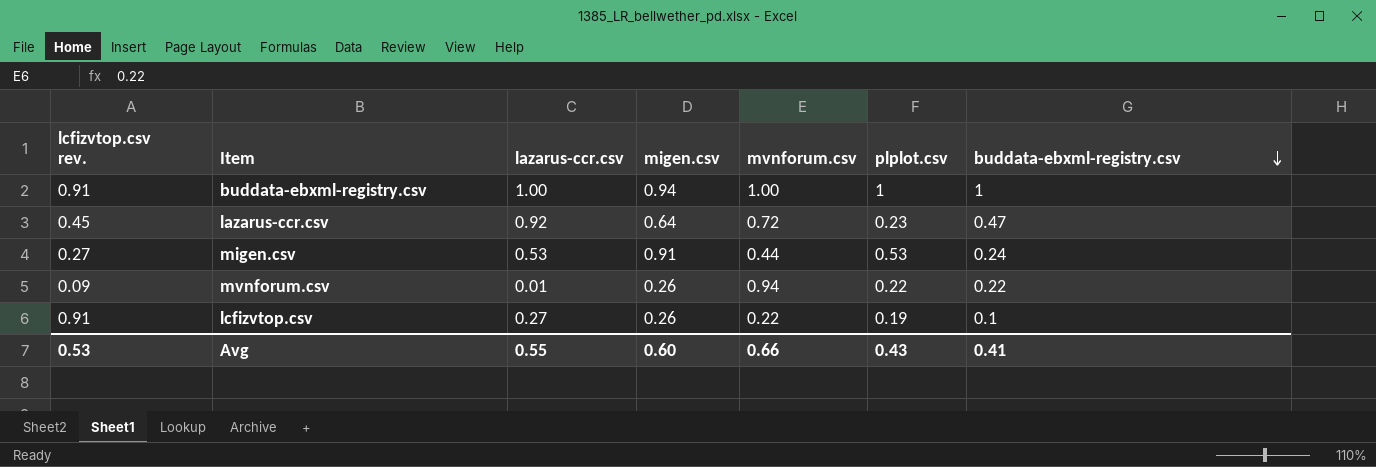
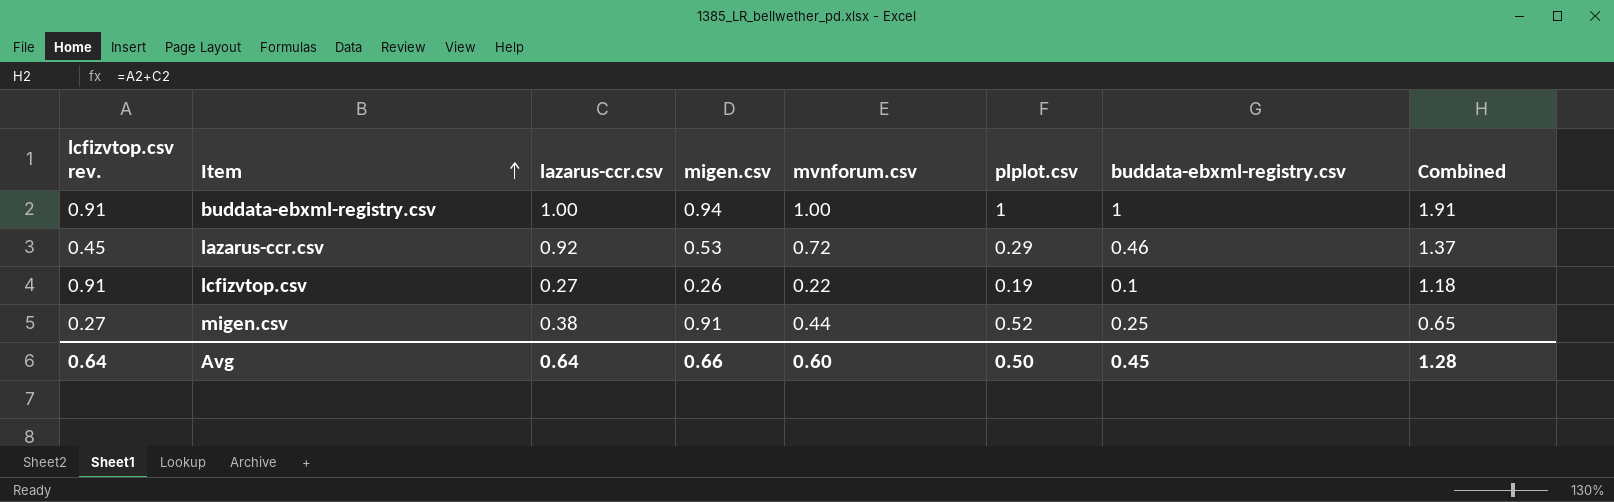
row order: buddata-ebxml-registry.csv descending -> Item ascending
column Combined | formula: none -> [lcfizvtop.csv rev.] + [lazarus-ccr.csv]
row mvnforum.csv: 0.09 | 0.01 | 0.26 | 0.94 | 0.22 | 0.22 -> none
lazarus-ccr.csv | migen.csv: 0.64 -> 0.53
lazarus-ccr.csv | plplot.csv: 0.23 -> 0.29
lazarus-ccr.csv | buddata-ebxml-registry.csv: 0.47 -> 0.46
migen.csv | lazarus-ccr.csv: 0.53 -> 0.38
migen.csv | plplot.csv: 0.53 -> 0.52
migen.csv | buddata-ebxml-registry.csv: 0.24 -> 0.25
Avg | lcfizvtop.csv rev.: 0.53 -> 0.64
Avg | lazarus-ccr.csv: 0.55 -> 0.64
Avg | migen.csv: 0.60 -> 0.66
Avg | mvnforum.csv: 0.66 -> 0.60
Avg | plplot.csv: 0.43 -> 0.50
Avg | buddata-ebxml-registry.csv: 0.41 -> 0.45

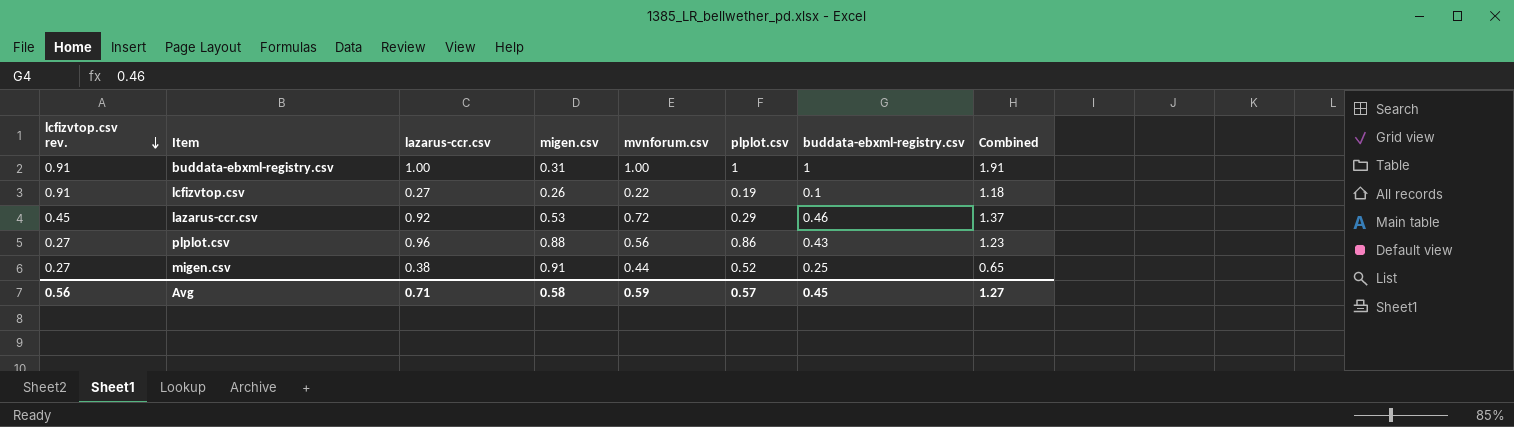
row order: Item ascending -> lcfizvtop.csv rev. descending
buddata-ebxml-registry.csv | migen.csv: 0.94 -> 0.31
row plplot.csv: none -> 0.27 | 0.96 | 0.88 | 0.56 | 0.86 | 0.43 | 1.23
Avg | lcfizvtop.csv rev.: 0.64 -> 0.56
Avg | lazarus-ccr.csv: 0.64 -> 0.71
Avg | migen.csv: 0.66 -> 0.58
Avg | mvnforum.csv: 0.60 -> 0.59
Avg | plplot.csv: 0.50 -> 0.57
Avg | Combined: 1.28 -> 1.27

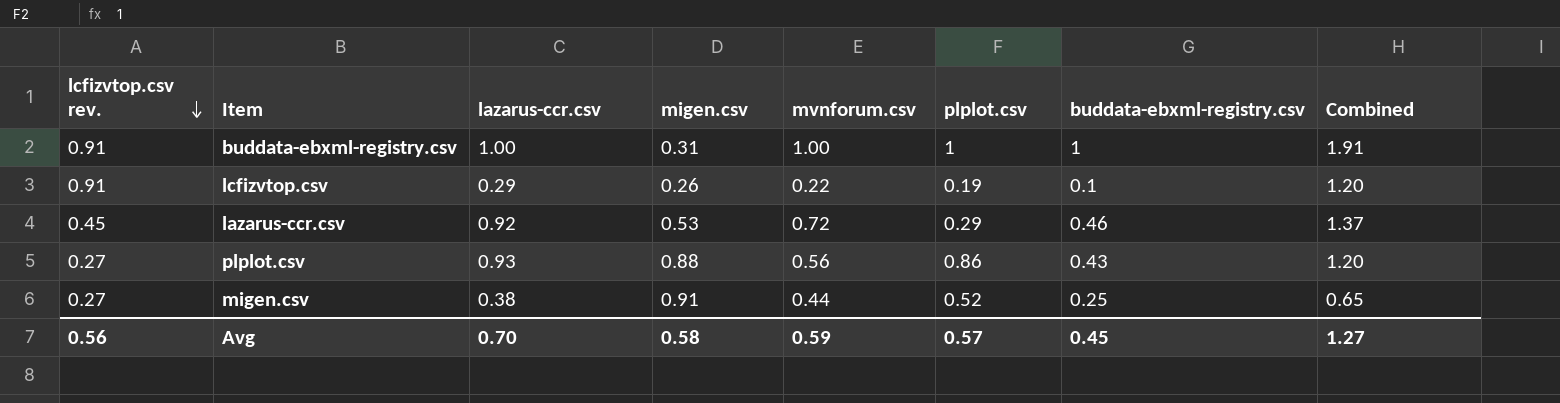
lcfizvtop.csv | lazarus-ccr.csv: 0.27 -> 0.29
lcfizvtop.csv | Combined: 1.18 -> 1.20
plplot.csv | lazarus-ccr.csv: 0.96 -> 0.93
plplot.csv | Combined: 1.23 -> 1.20
Avg | lazarus-ccr.csv: 0.71 -> 0.70

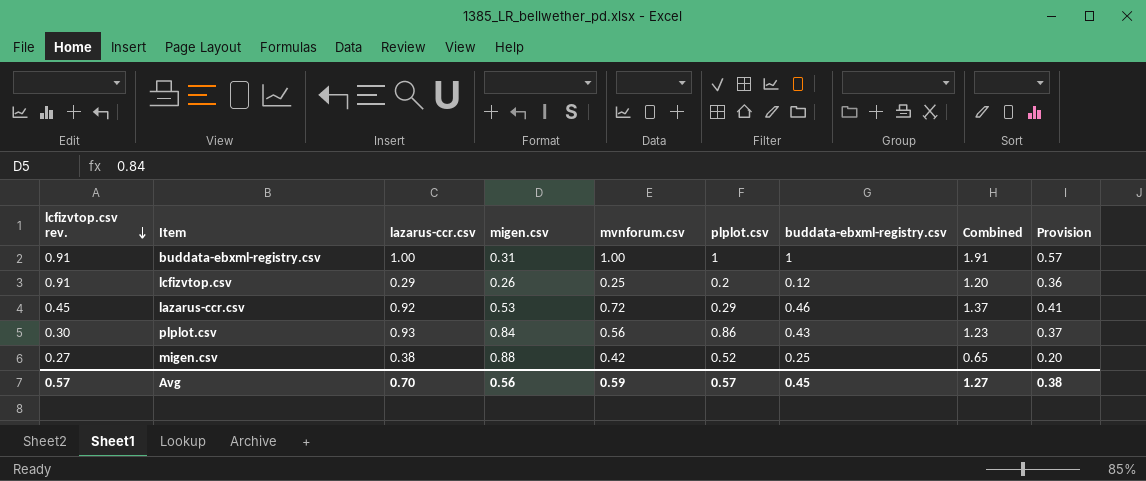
column Provision | formula: none -> [Combined] * 0.3
lcfizvtop.csv | mvnforum.csv: 0.22 -> 0.25
lcfizvtop.csv | plplot.csv: 0.19 -> 0.2
lcfizvtop.csv | buddata-ebxml-registry.csv: 0.1 -> 0.12
plplot.csv | lcfizvtop.csv rev.: 0.27 -> 0.30
plplot.csv | migen.csv: 0.88 -> 0.84
plplot.csv | Combined: 1.20 -> 1.23
migen.csv | migen.csv: 0.91 -> 0.88
migen.csv | mvnforum.csv: 0.44 -> 0.42
Avg | lcfizvtop.csv rev.: 0.56 -> 0.57
Avg | migen.csv: 0.58 -> 0.56

